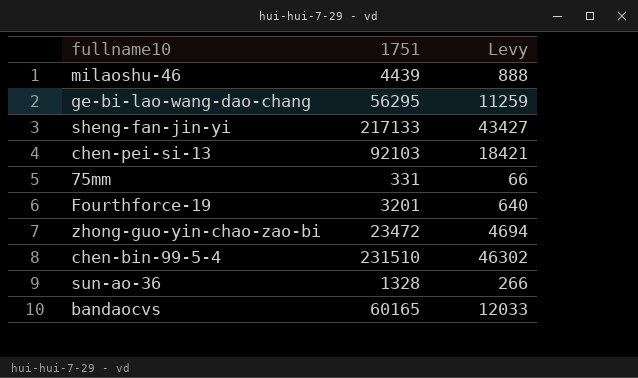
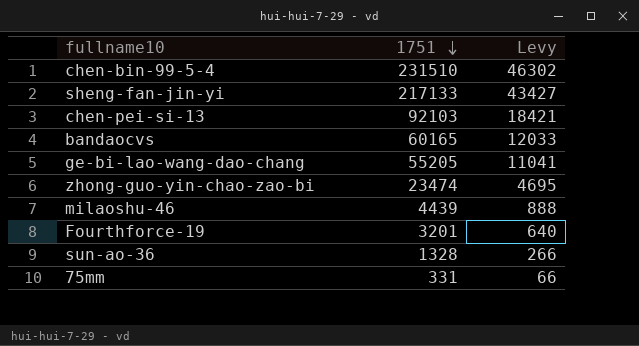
row order: none -> 1751 descending
ge-bi-lao-wang-dao-chang | 1751: 56295 -> 55205
ge-bi-lao-wang-dao-chang | Levy: 11259 -> 11041
zhong-guo-yin-chao-zao-bi | 1751: 23472 -> 23474
zhong-guo-yin-chao-zao-bi | Levy: 4694 -> 4695

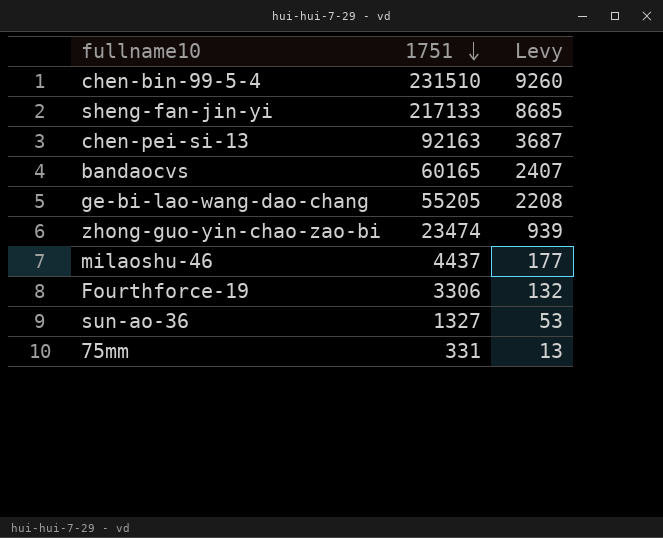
column Levy | formula: [1751] * 0.2 -> [1751] * 0.04
chen-pei-si-13 | 1751: 92103 -> 92163
milaoshu-46 | 1751: 4439 -> 4437
Fourthforce-19 | 1751: 3201 -> 3306
sun-ao-36 | 1751: 1328 -> 1327

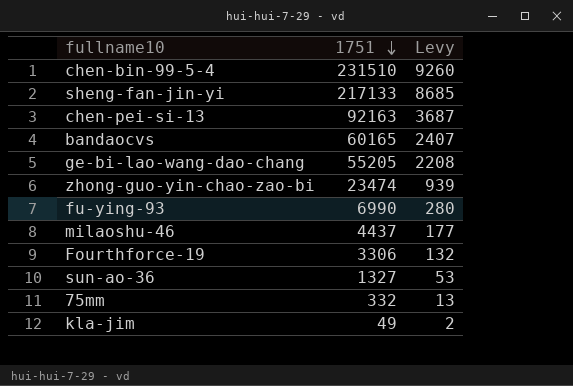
row fu-ying-93: none -> 6990 | 280
75mm | 1751: 331 -> 332
row kla-jim: none -> 49 | 2

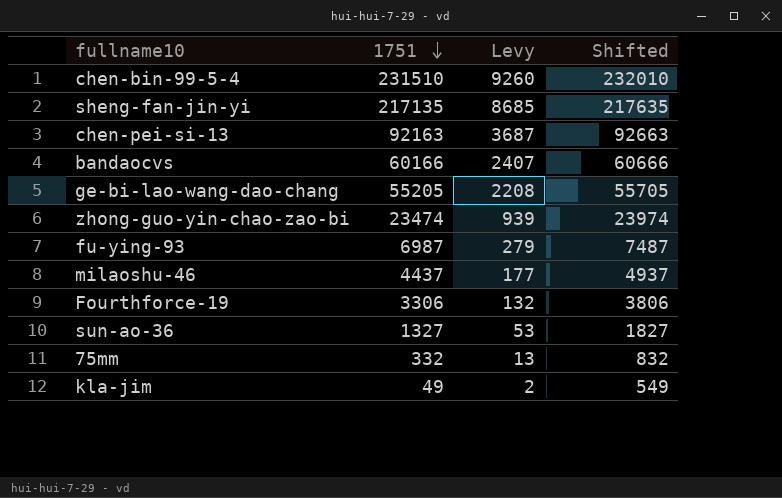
column Shifted | formula: none -> [1751] + 500
sheng-fan-jin-yi | 1751: 217133 -> 217135
bandaocvs | 1751: 60165 -> 60166
fu-ying-93 | 1751: 6990 -> 6987
fu-ying-93 | Levy: 280 -> 279

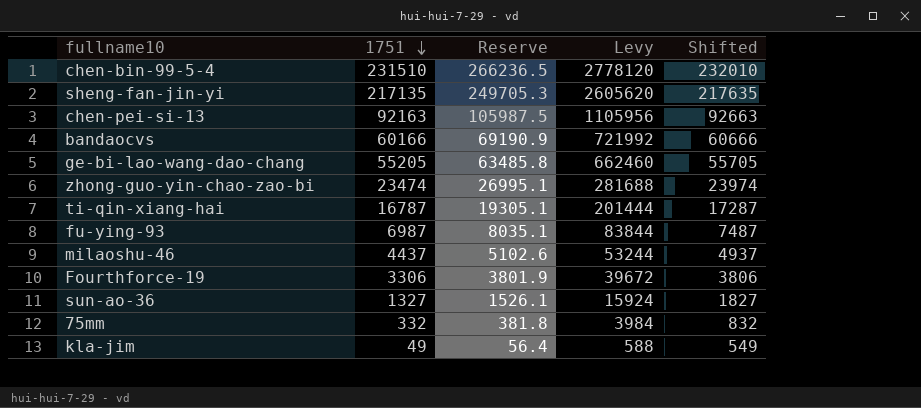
column Reserve | formula: none -> [1751] * 1.15
column Levy | formula: [1751] * 0.04 -> [1751] * 12
row ti-qin-xiang-hai: none -> 16787 | 19305.1 | 201444 | 17287

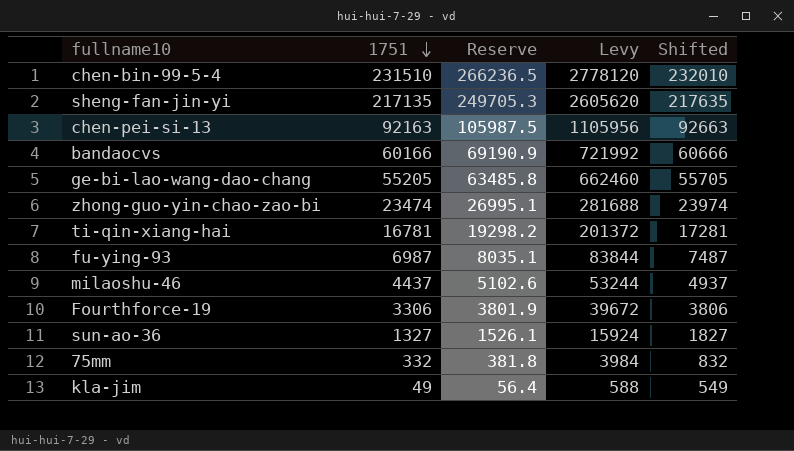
ti-qin-xiang-hai | 1751: 16787 -> 16781
ti-qin-xiang-hai | Reserve: 19305.1 -> 19298.2
ti-qin-xiang-hai | Levy: 201444 -> 201372
ti-qin-xiang-hai | Shifted: 17287 -> 17281

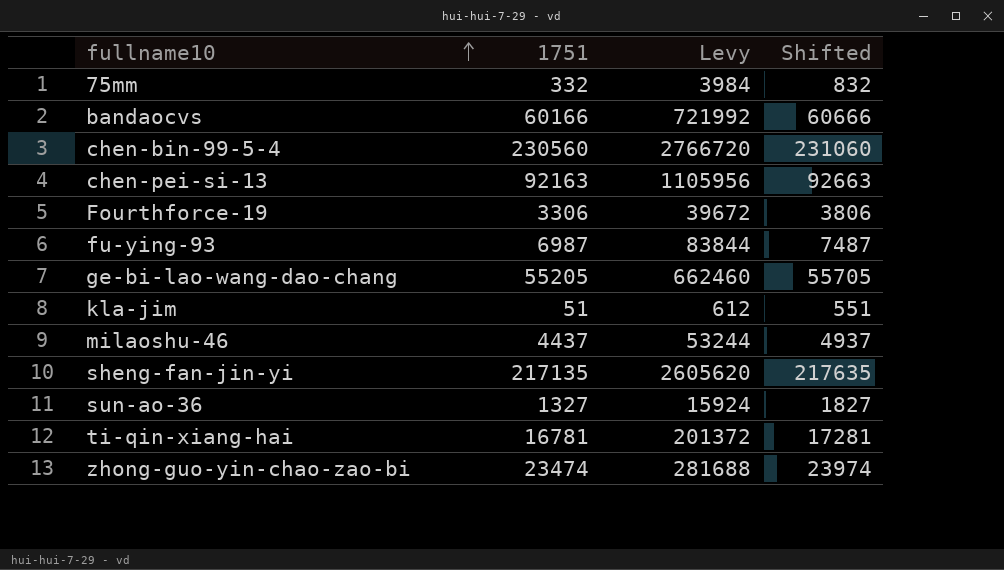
row order: 1751 descending -> fullname10 ascending
column Reserve | formula: [1751] * 1.15 -> none
chen-bin-99-5-4 | 1751: 231510 -> 230560
chen-bin-99-5-4 | Levy: 2778120 -> 2766720
chen-bin-99-5-4 | Shifted: 232010 -> 231060
kla-jim | 1751: 49 -> 51
kla-jim | Levy: 588 -> 612
kla-jim | Shifted: 549 -> 551

